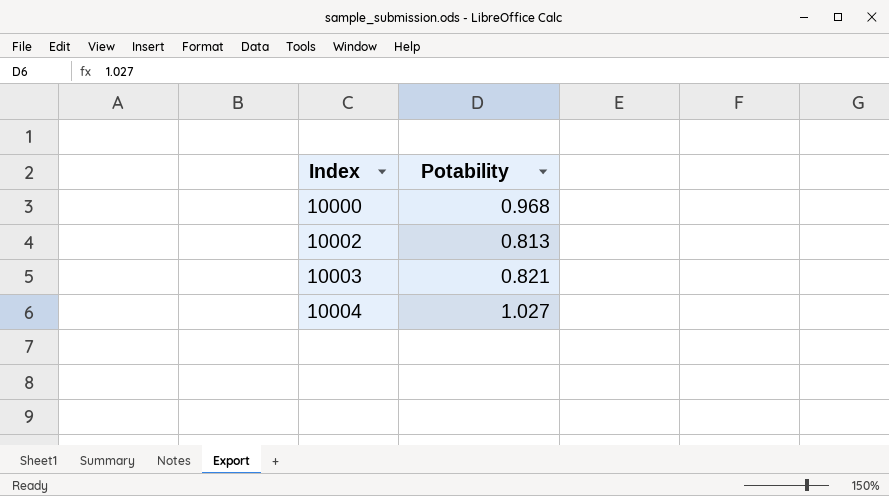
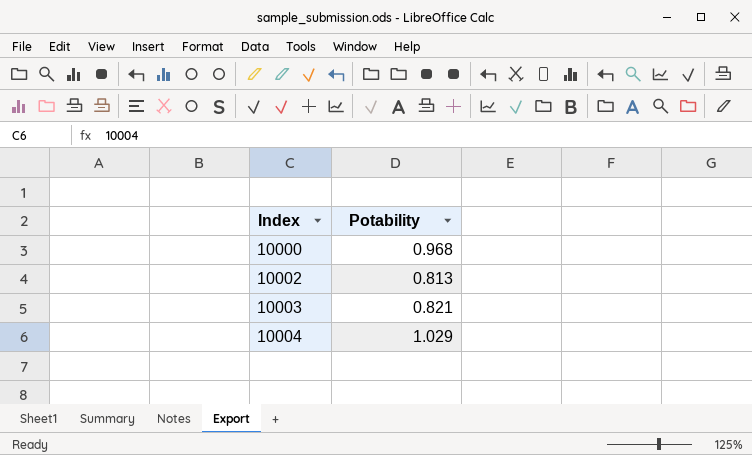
10004 | Potability: 1.027 -> 1.029

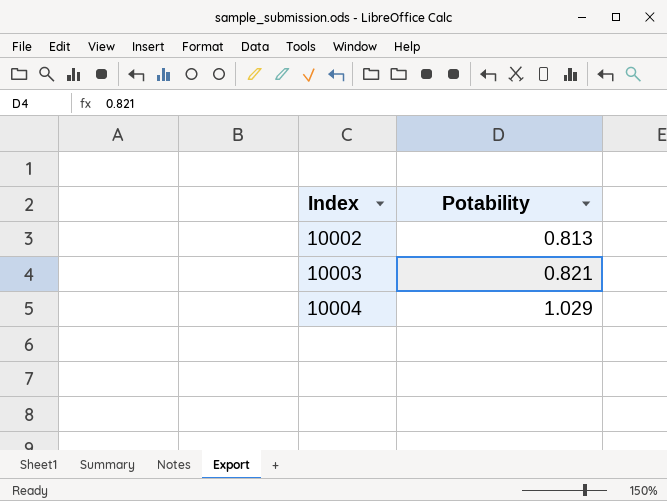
row 10000: 0.968 -> none

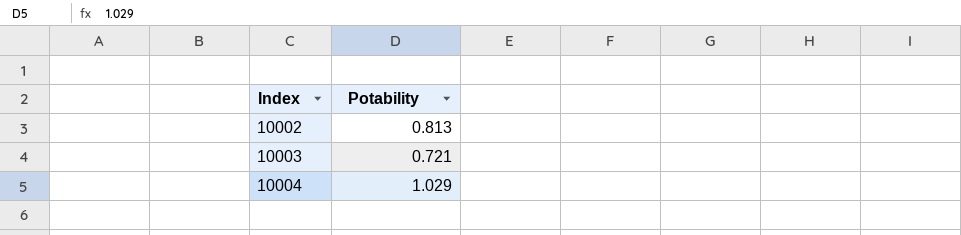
10003 | Potability: 0.821 -> 0.721

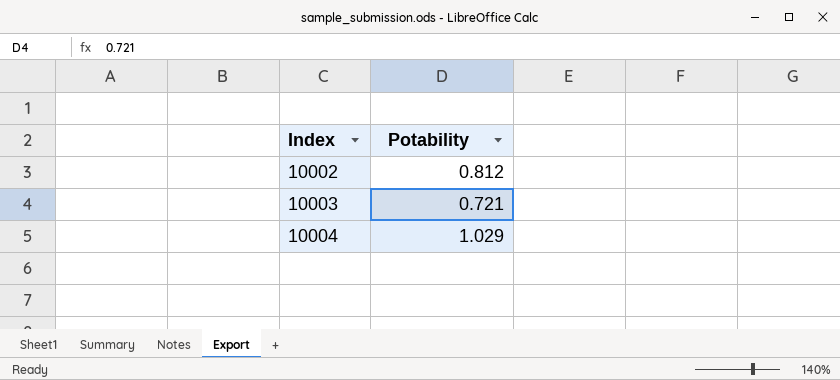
10002 | Potability: 0.813 -> 0.812

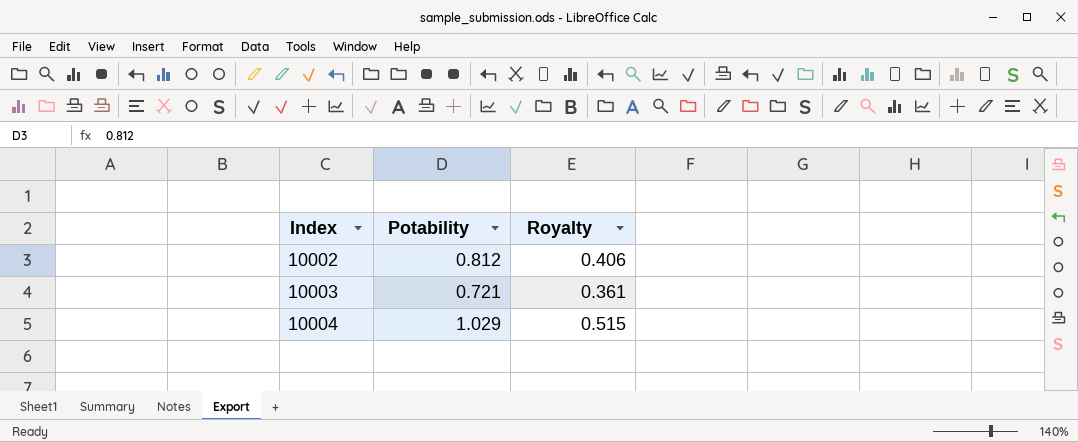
column Royalty | formula: none -> [Potability] * 0.5

